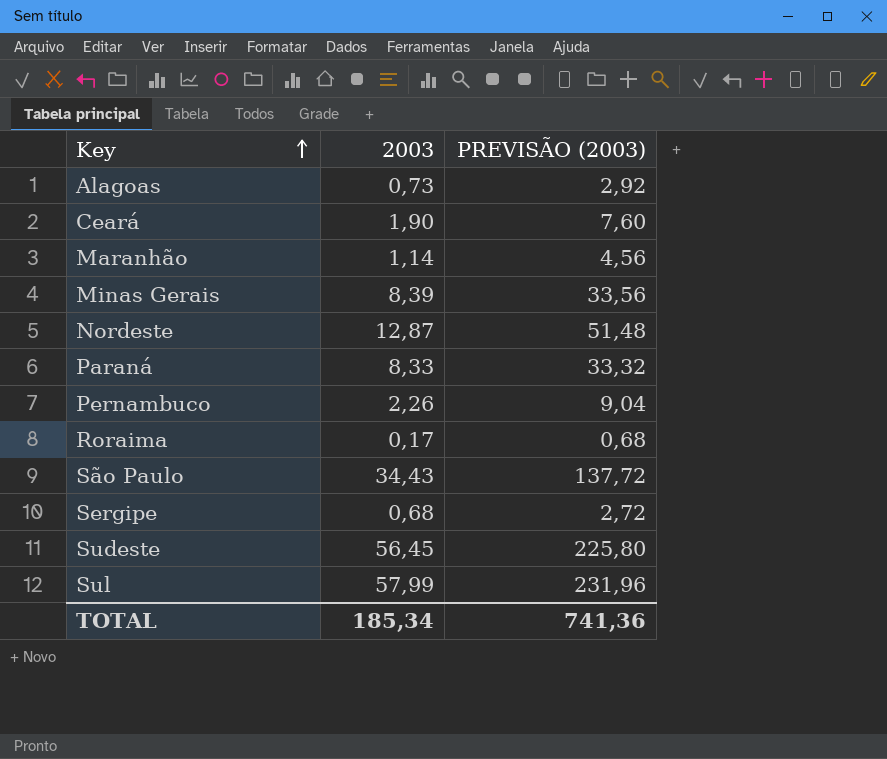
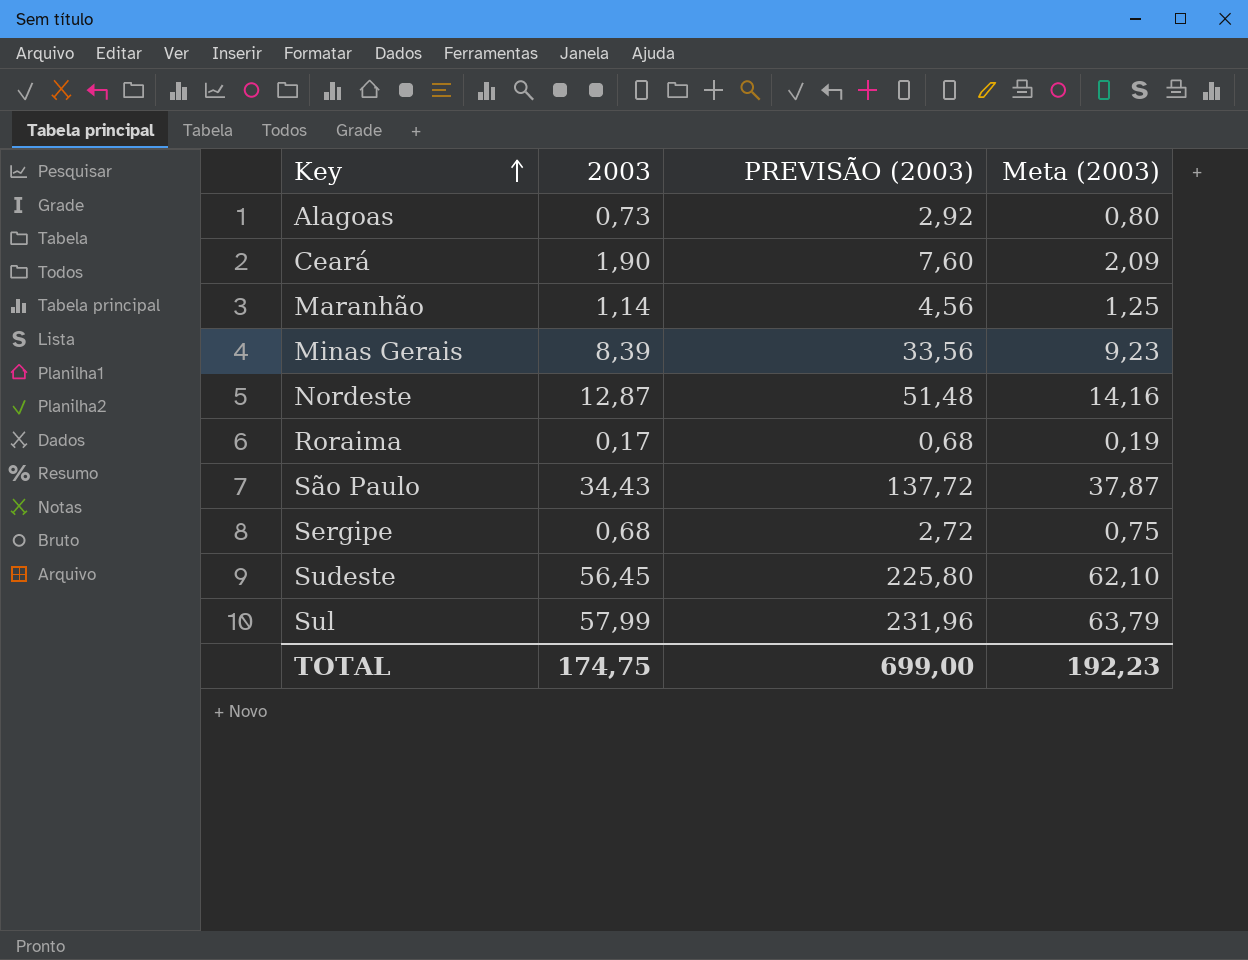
column Meta (2003) | formula: none -> [2003] * 1,1
row Paraná: 8,33 | 33,32 -> none
row Pernambuco: 2,26 | 9,04 -> none
TOTAL | 2003: 185,34 -> 174,75
TOTAL | PREVISÃO (2003): 741,36 -> 699,00

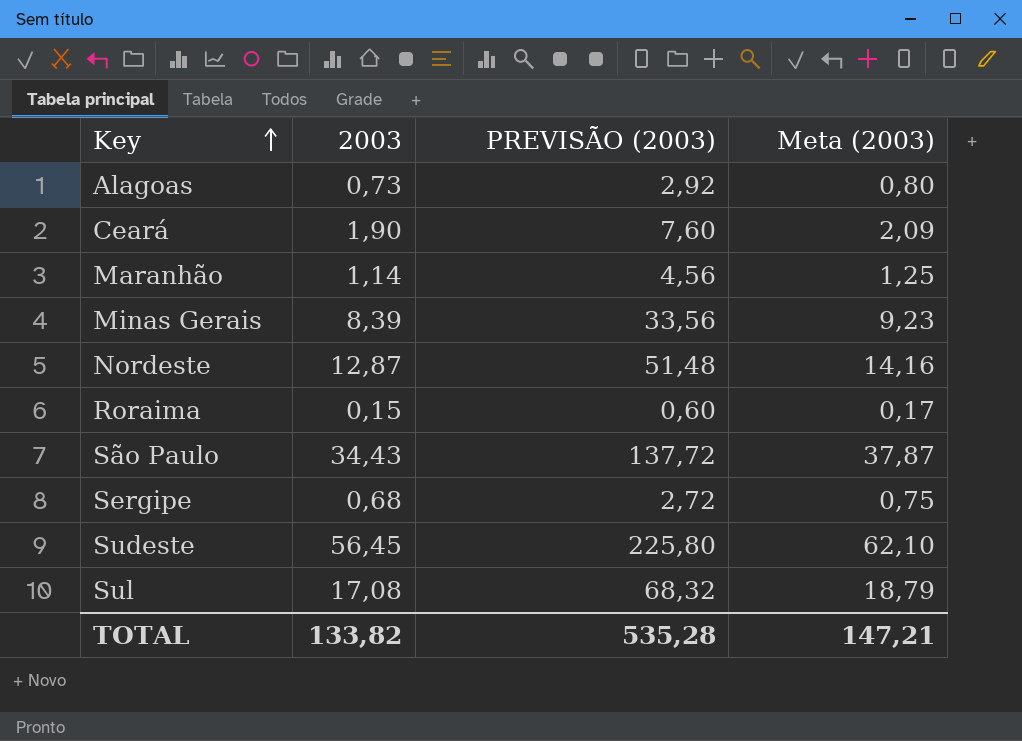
Roraima | 2003: 0,17 -> 0,15
Roraima | PREVISÃO (2003): 0,68 -> 0,60
Roraima | Meta (2003): 0,19 -> 0,17
Sul | 2003: 57,99 -> 17,08
Sul | PREVISÃO (2003): 231,96 -> 68,32
Sul | Meta (2003): 63,79 -> 18,79
TOTAL | 2003: 174,75 -> 133,82
TOTAL | PREVISÃO (2003): 699,00 -> 535,28
TOTAL | Meta (2003): 192,23 -> 147,21

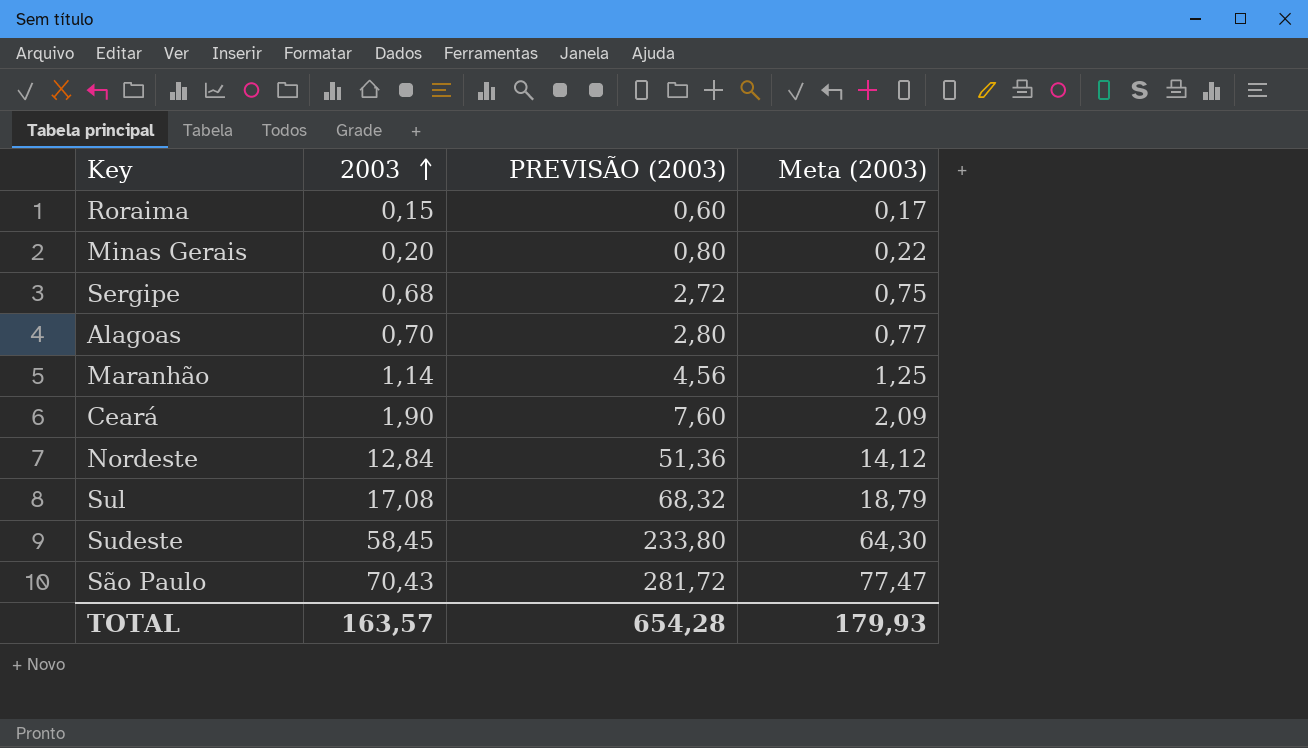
row order: Key ascending -> 2003 ascending
Minas Gerais | 2003: 8,39 -> 0,20
Minas Gerais | PREVISÃO (2003): 33,56 -> 0,80
Minas Gerais | Meta (2003): 9,23 -> 0,22
Alagoas | 2003: 0,73 -> 0,70
Alagoas | PREVISÃO (2003): 2,92 -> 2,80
Alagoas | Meta (2003): 0,80 -> 0,77
Nordeste | 2003: 12,87 -> 12,84
Nordeste | PREVISÃO (2003): 51,48 -> 51,36
Nordeste | Meta (2003): 14,16 -> 14,12
Sudeste | 2003: 56,45 -> 58,45
Sudeste | PREVISÃO (2003): 225,80 -> 233,80
Sudeste | Meta (2003): 62,10 -> 64,30
São Paulo | 2003: 34,43 -> 70,43
São Paulo | PREVISÃO (2003): 137,72 -> 281,72
São Paulo | Meta (2003): 37,87 -> 77,47
TOTAL | 2003: 133,82 -> 163,57
TOTAL | PREVISÃO (2003): 535,28 -> 654,28
TOTAL | Meta (2003): 147,21 -> 179,93

